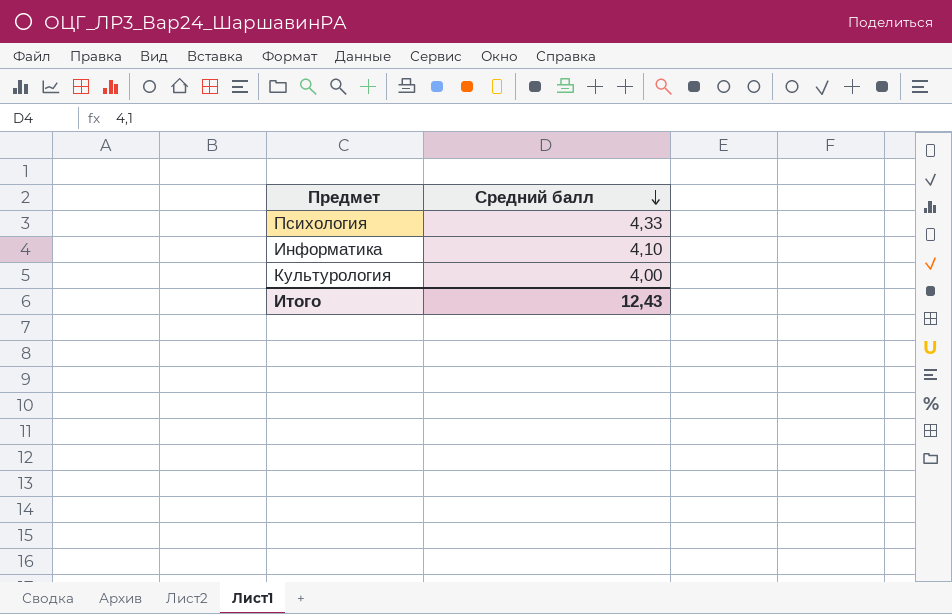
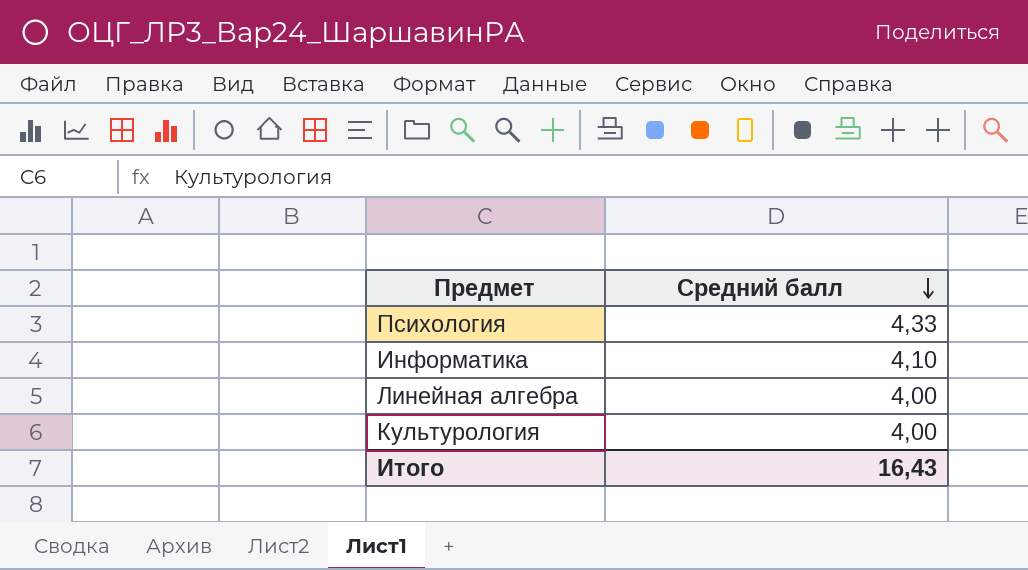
row Линейная алгебра: none -> 4,00
Итого | Средний балл: 12,43 -> 16,43

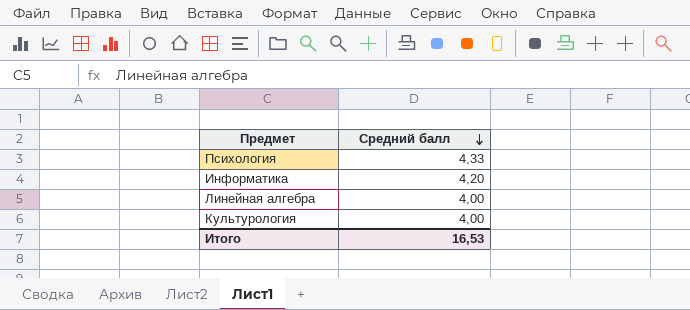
Информатика | Средний балл: 4,10 -> 4,20
Итого | Средний балл: 16,43 -> 16,53

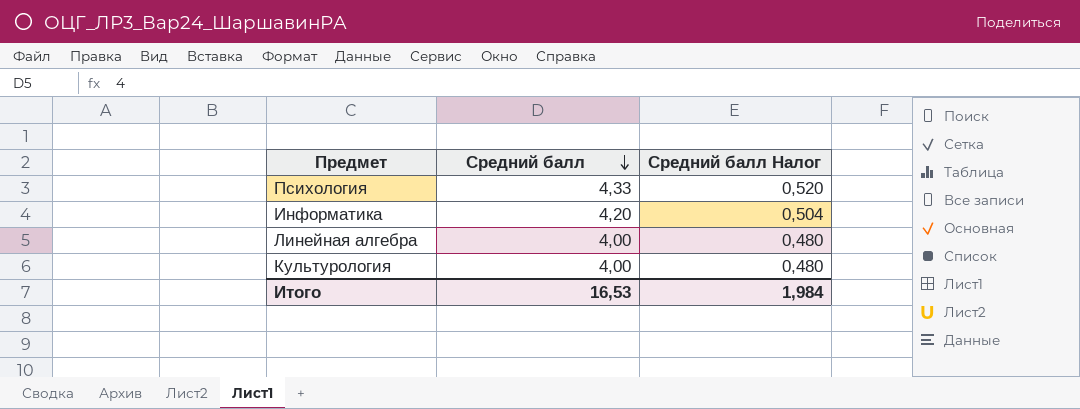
column Средний балл Налог | formula: none -> [Средний балл] * 0,12

